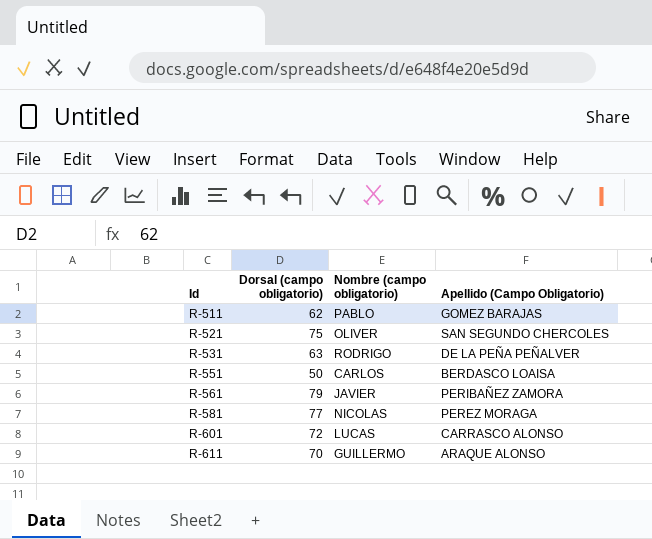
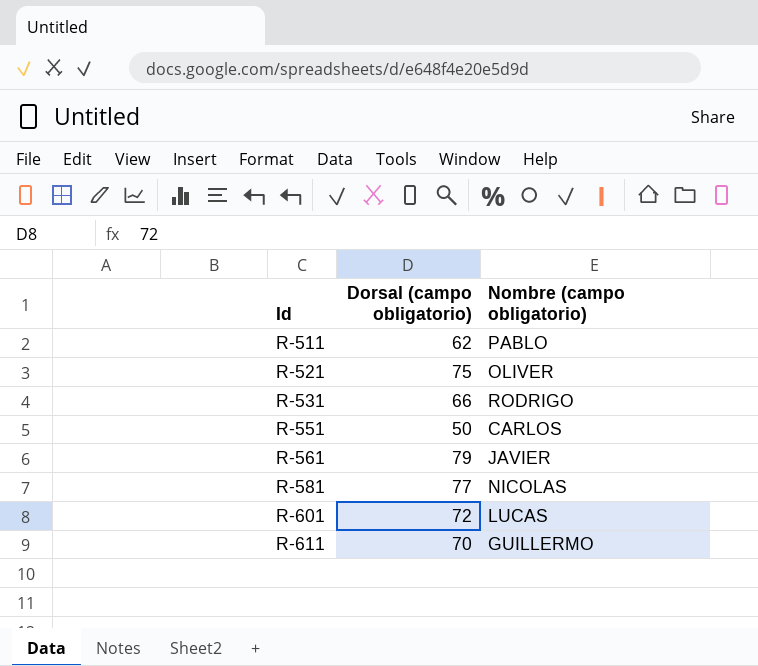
column Apellido (Campo Obligatorio) | position: 4 -> none
R-531 | Dorsal (campo obligatorio): 63 -> 66

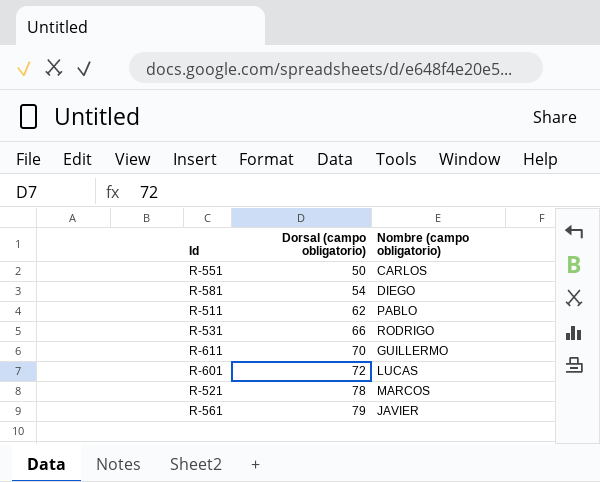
row order: Id ascending -> Dorsal (campo obligatorio) ascending
R-581 | Dorsal (campo obligatorio): 77 -> 54
R-581 | Nombre (campo obligatorio): NICOLAS -> DIEGO
R-521 | Dorsal (campo obligatorio): 75 -> 78
R-521 | Nombre (campo obligatorio): OLIVER -> MARCOS

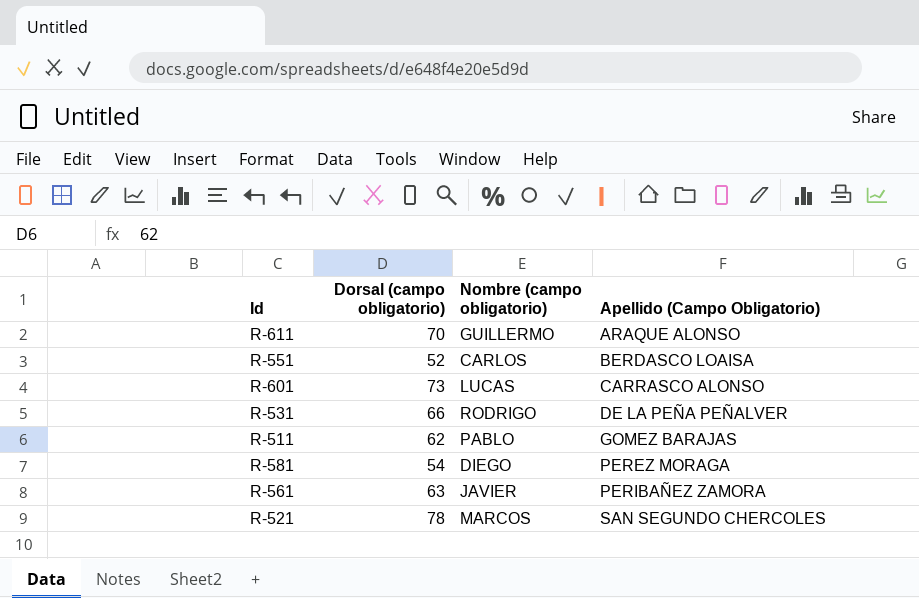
row order: Dorsal (campo obligatorio) ascending -> Apellido (Campo Obligatorio) ascending
column Apellido (Campo Obligatorio) | position: none -> 4
R-551 | Dorsal (campo obligatorio): 50 -> 52
R-601 | Dorsal (campo obligatorio): 72 -> 73
R-561 | Dorsal (campo obligatorio): 79 -> 63

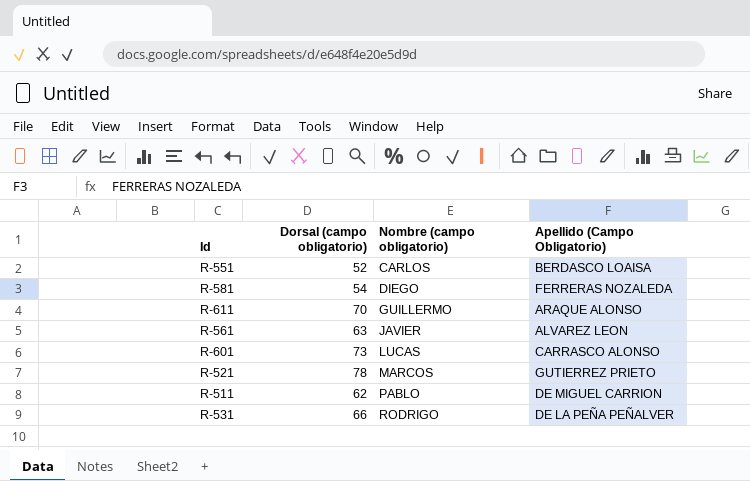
row order: Apellido (Campo Obligatorio) ascending -> Nombre (campo obligatorio) ascending
R-581 | Apellido (Campo Obligatorio): PEREZ MORAGA -> FERRERAS NOZALEDA
R-561 | Apellido (Campo Obligatorio): PERIBAÑEZ ZAMORA -> ALVAREZ LEON
R-521 | Apellido (Campo Obligatorio): SAN SEGUNDO CHERCOLES -> GUTIERREZ PRIETO
R-511 | Apellido (Campo Obligatorio): GOMEZ BARAJAS -> DE MIGUEL CARRION

